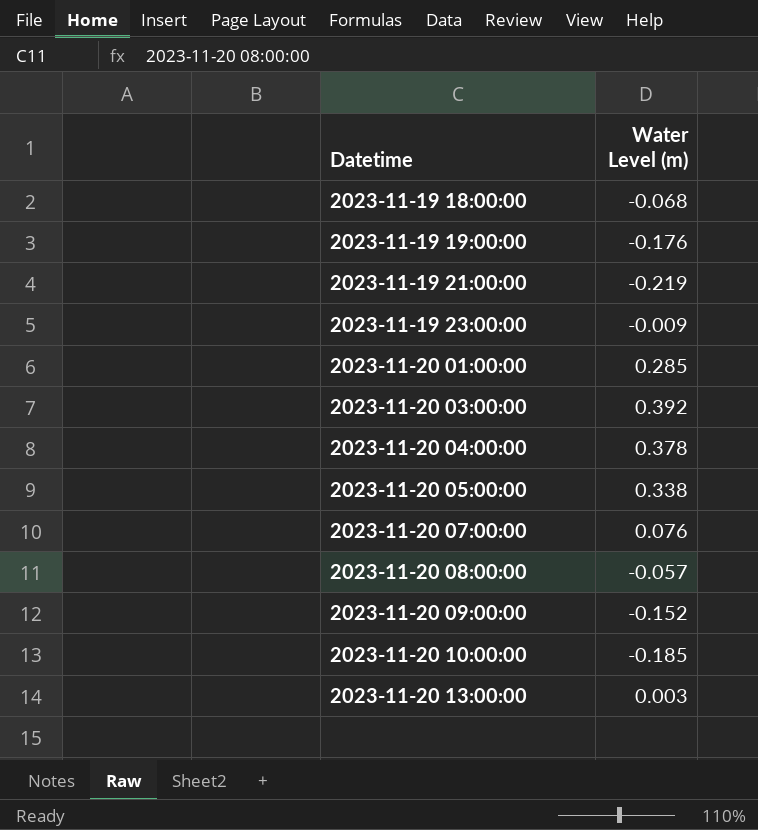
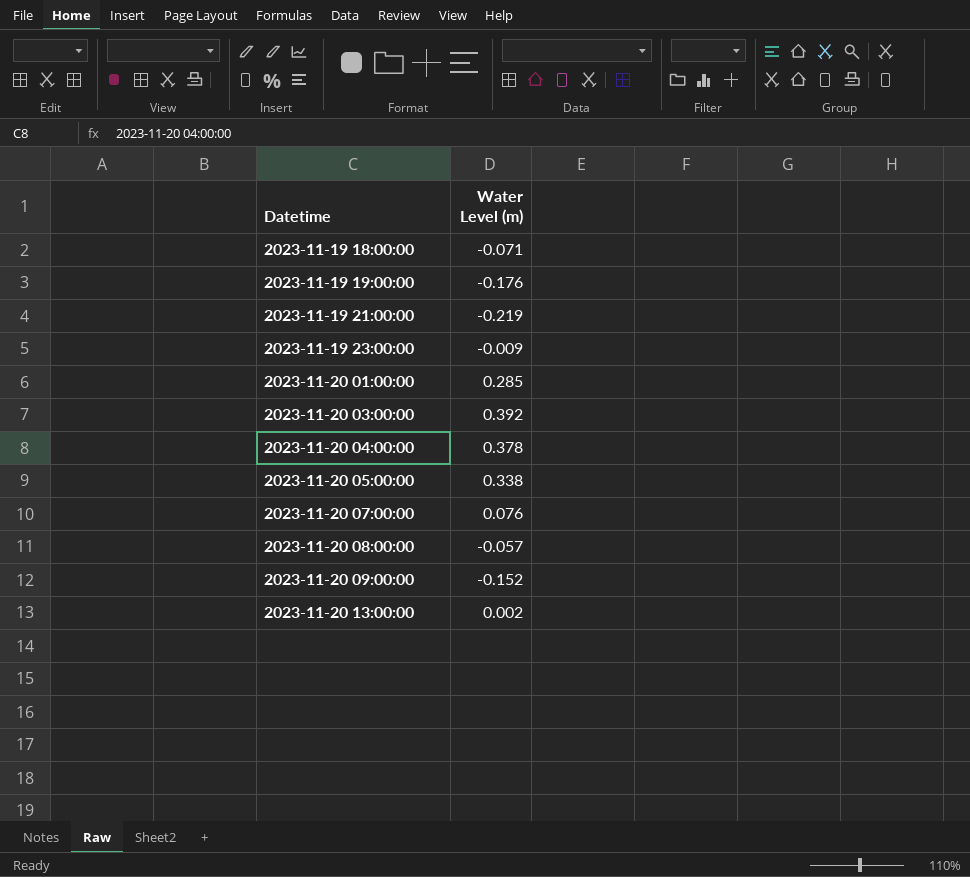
row 2023-11-20 10:00:00: -0.185 -> none
2023-11-19 18:00:00 | Water Level (m): -0.068 -> -0.071
2023-11-20 13:00:00 | Water Level (m): 0.003 -> 0.002

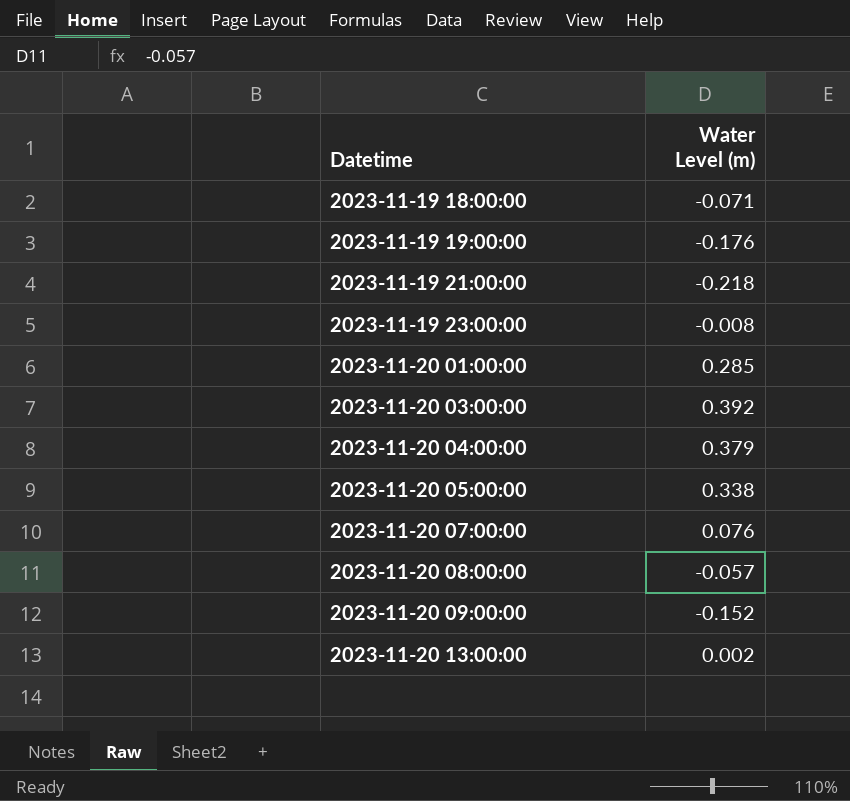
2023-11-19 21:00:00 | Water Level (m): -0.219 -> -0.218
2023-11-19 23:00:00 | Water Level (m): -0.009 -> -0.008
2023-11-20 04:00:00 | Water Level (m): 0.378 -> 0.379

